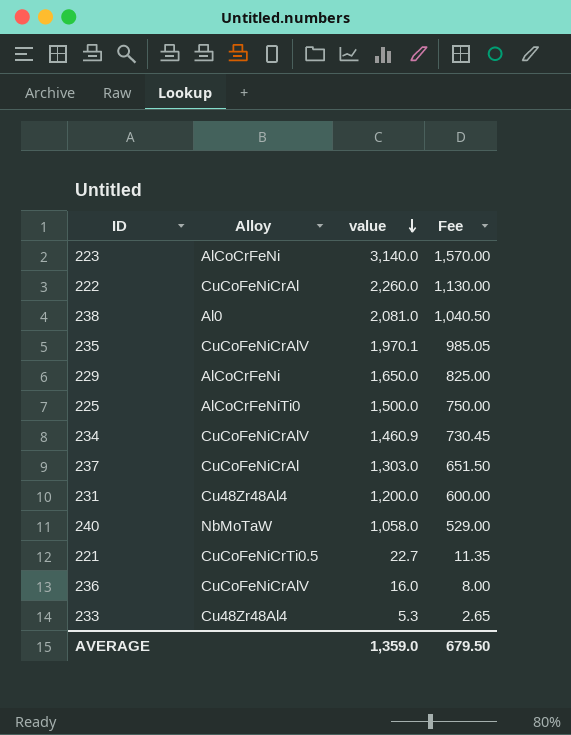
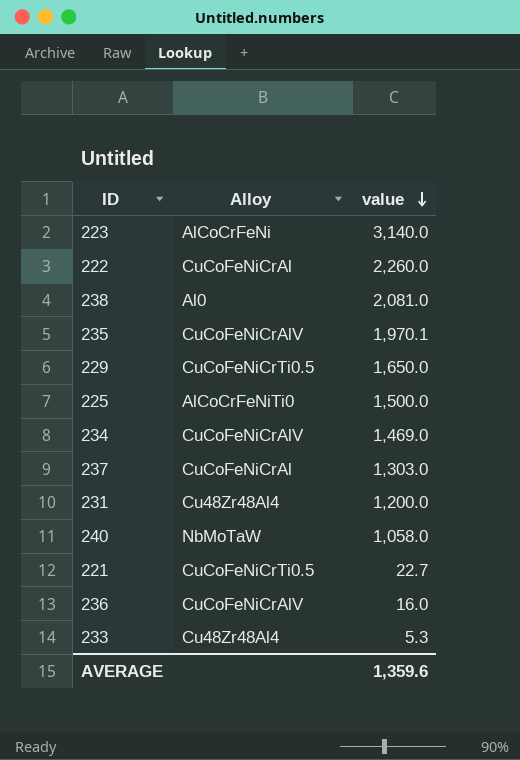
column Fee | formula: [value] * 0.5 -> none
229 | Alloy: AlCoCrFeNi -> CuCoFeNiCrTi0.5
234 | value: 1,460.9 -> 1,469.0
AVERAGE | value: 1,359.0 -> 1,359.6

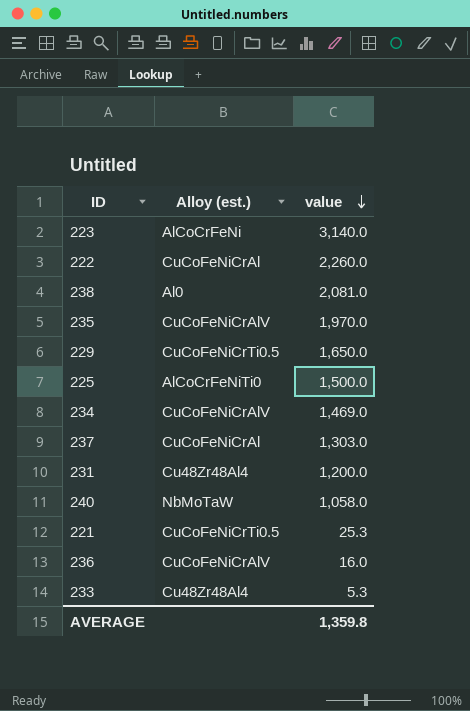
column name: Alloy -> Alloy (est.)
235 | value: 1,970.1 -> 1,970.0
221 | value: 22.7 -> 25.3
AVERAGE | value: 1,359.6 -> 1,359.8

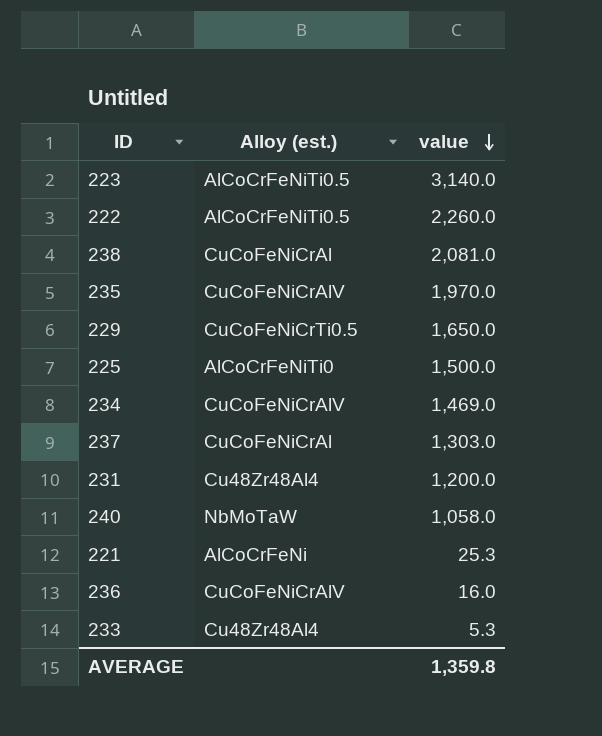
223 | Alloy (est.): AlCoCrFeNi -> AlCoCrFeNiTi0.5
222 | Alloy (est.): CuCoFeNiCrAl -> AlCoCrFeNiTi0.5
238 | Alloy (est.): Al0 -> CuCoFeNiCrAl
221 | Alloy (est.): CuCoFeNiCrTi0.5 -> AlCoCrFeNi

